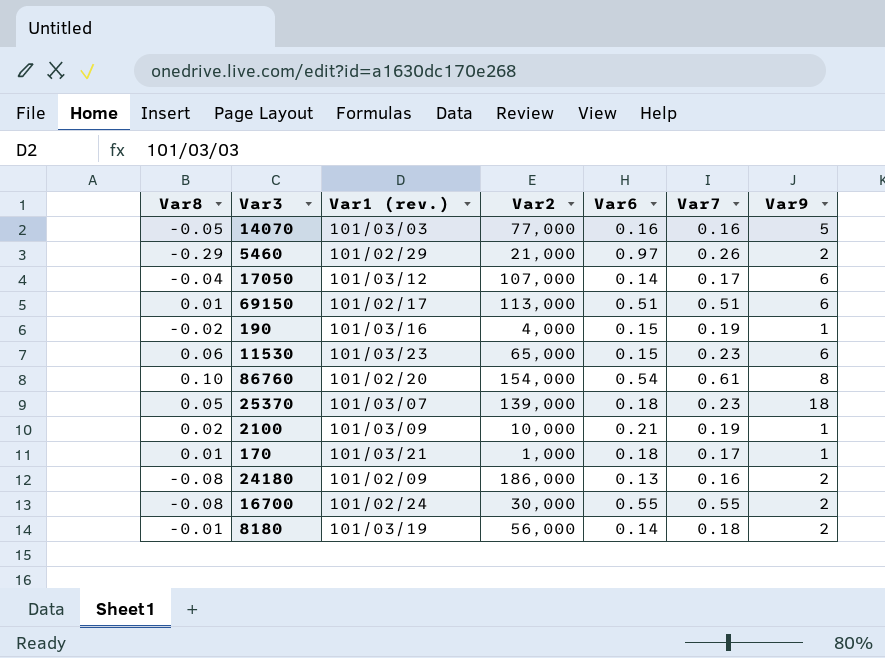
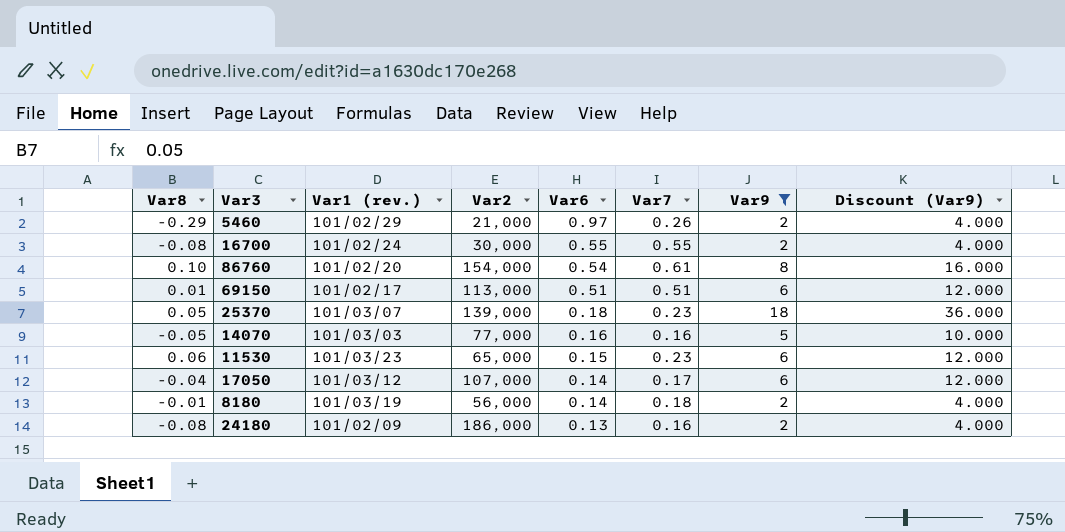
filter: none -> Var9 != 1
row order: none -> Var6 descending
column Discount (Var9) | formula: none -> [Var9] * 2

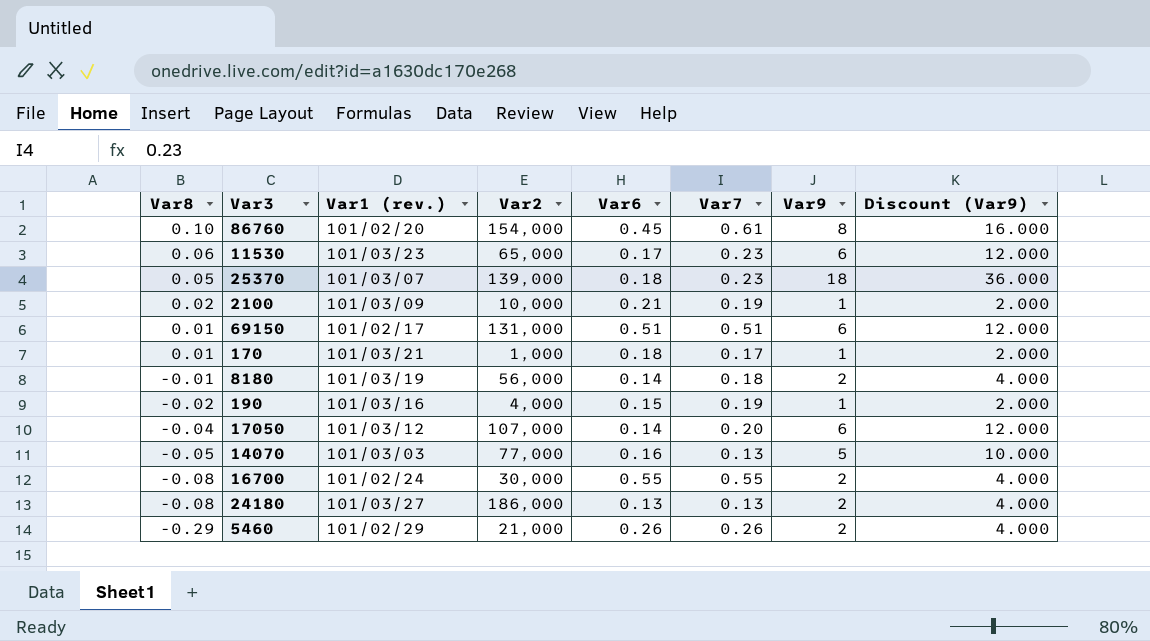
filter: Var9 != 1 -> none
row order: Var6 descending -> Var8 descending
86760 | Var6: 0.54 -> 0.45
11530 | Var6: 0.15 -> 0.17
69150 | Var2: 113,000 -> 131,000
17050 | Var7: 0.17 -> 0.20
14070 | Var7: 0.16 -> 0.13
24180 | Var1 (rev.): 101/02/09 -> 101/03/27
24180 | Var7: 0.16 -> 0.13
5460 | Var6: 0.97 -> 0.26

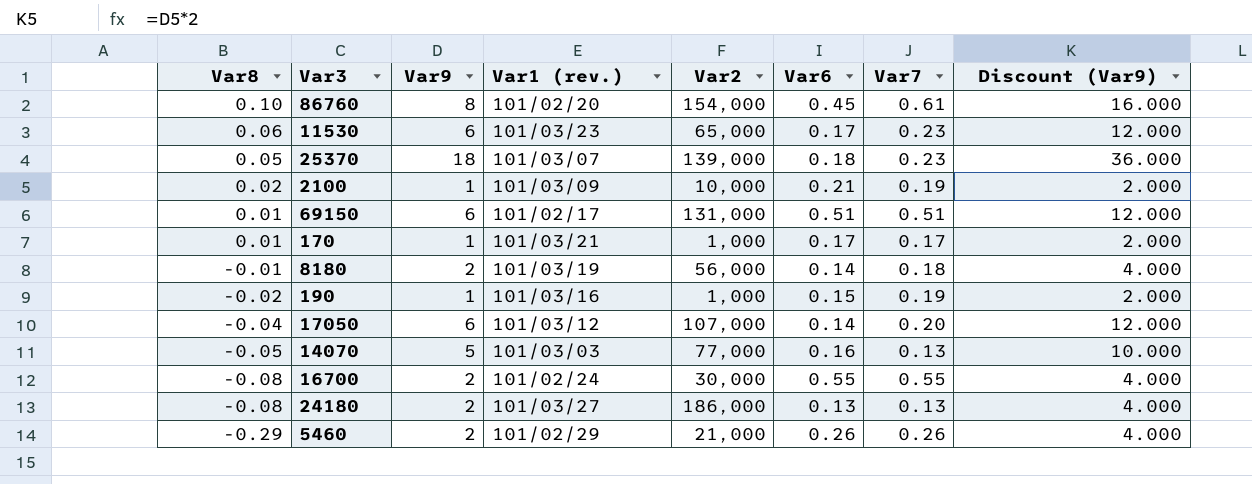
column Var9 | position: 7 -> 3
170 | Var6: 0.18 -> 0.17
190 | Var2: 4,000 -> 1,000

